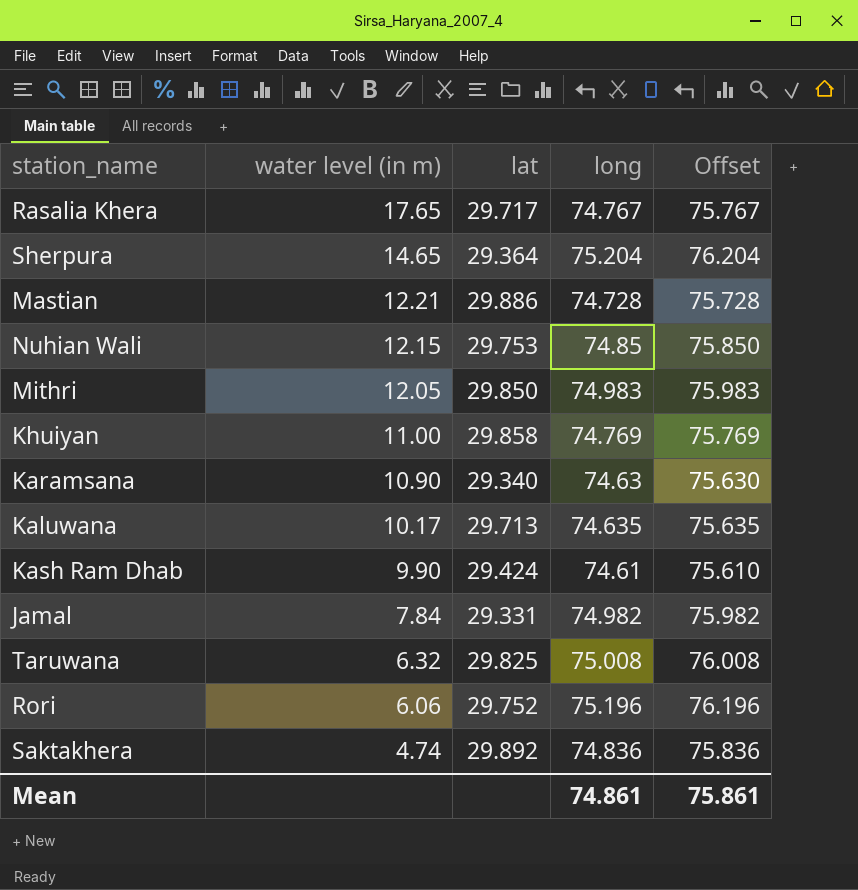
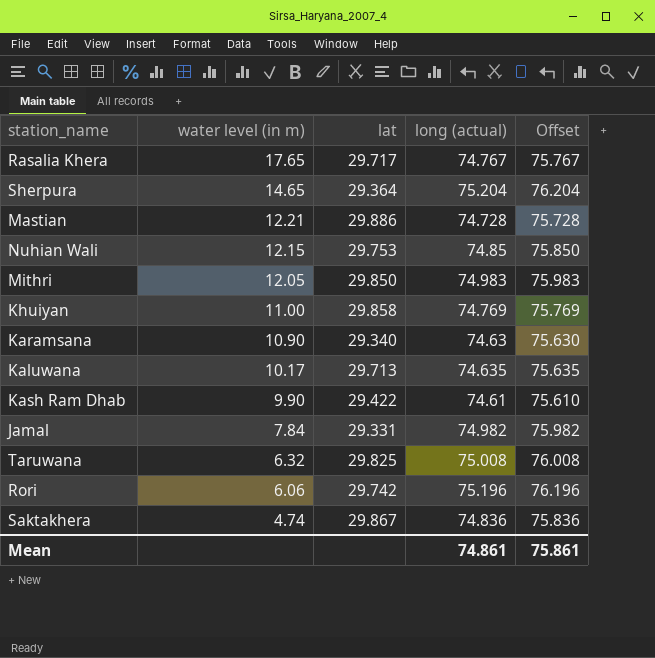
column name: long -> long (actual)
Kash Ram Dhab | lat: 29.424 -> 29.422
Rori | lat: 29.752 -> 29.742
Saktakhera | lat: 29.892 -> 29.867

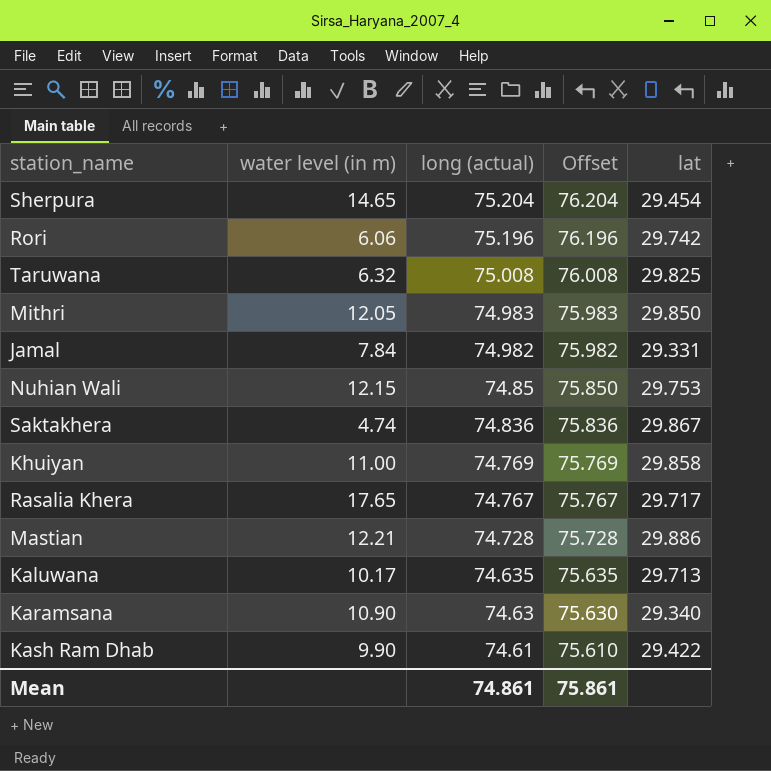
row order: water level (in m) descending -> long (actual) descending
column lat | position: 3 -> 5
Sherpura | lat: 29.364 -> 29.454

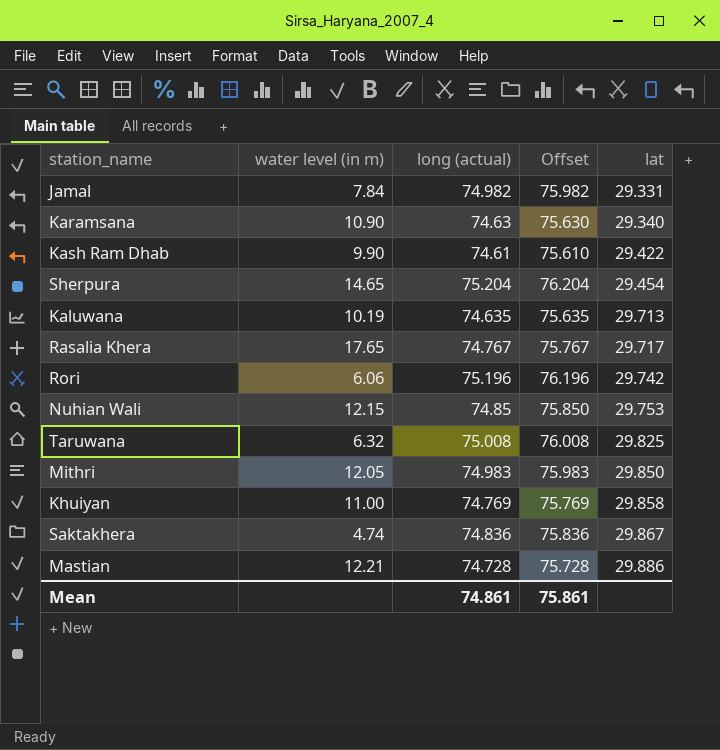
row order: long (actual) descending -> lat ascending
Kaluwana | water level (in m): 10.17 -> 10.19

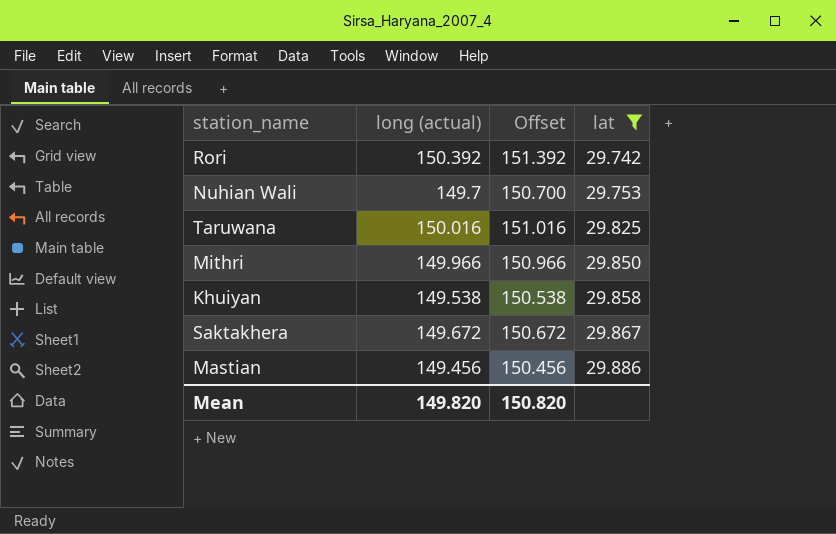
filter: none -> lat >= 29.742
column water level (in m) | position: 2 -> none
Rori | long (actual): 75.196 -> 150.392
Rori | Offset: 76.196 -> 151.392
Nuhian Wali | long (actual): 74.85 -> 149.7
Nuhian Wali | Offset: 75.850 -> 150.700
Taruwana | long (actual): 75.008 -> 150.016
Taruwana | Offset: 76.008 -> 151.016
Mithri | long (actual): 74.983 -> 149.966
Mithri | Offset: 75.983 -> 150.966
Khuiyan | long (actual): 74.769 -> 149.538
Khuiyan | Offset: 75.769 -> 150.538
Saktakhera | long (actual): 74.836 -> 149.672
Saktakhera | Offset: 75.836 -> 150.672
Mastian | long (actual): 74.728 -> 149.456
Mastian | Offset: 75.728 -> 150.456
Mean | long (actual): 74.861 -> 149.820
Mean | Offset: 75.861 -> 150.820

